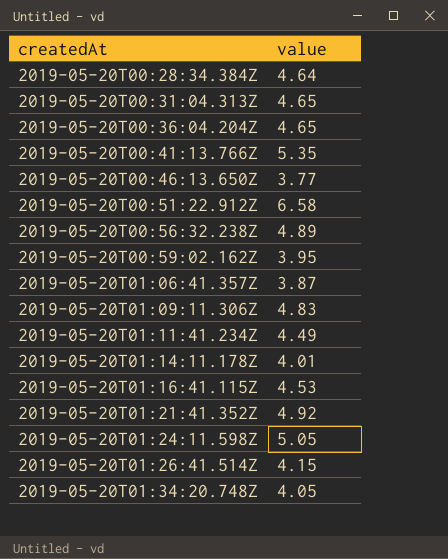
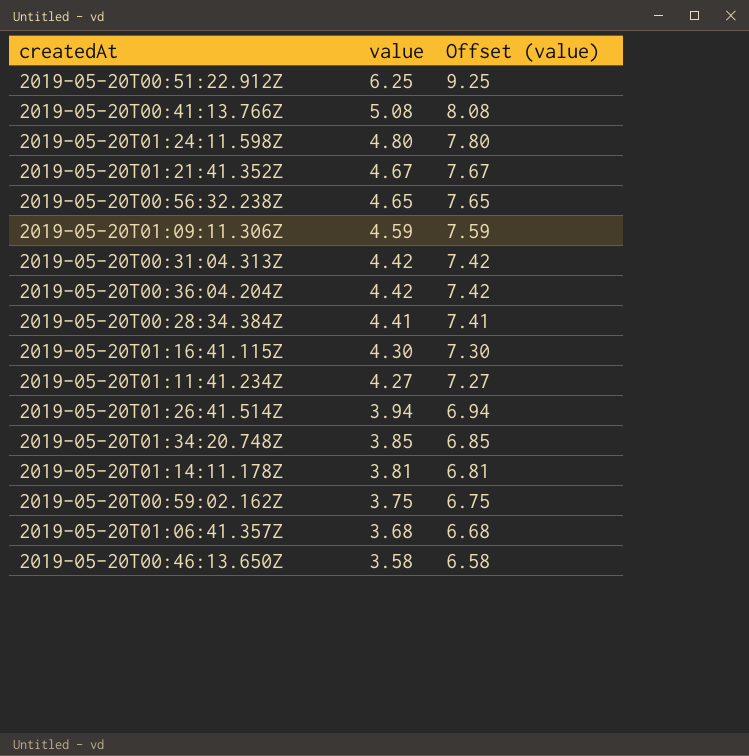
row order: createdAt ascending -> value descending
column Offset (value) | formula: none -> [value] + 3
2019-05-20T00:51:22.912Z | value: 6.58 -> 6.25
2019-05-20T00:41:13.766Z | value: 5.35 -> 5.08
2019-05-20T01:24:11.598Z | value: 5.05 -> 4.80
2019-05-20T01:21:41.352Z | value: 4.92 -> 4.67
2019-05-20T00:56:32.238Z | value: 4.89 -> 4.65
2019-05-20T01:09:11.306Z | value: 4.83 -> 4.59
2019-05-20T00:31:04.313Z | value: 4.65 -> 4.42
2019-05-20T00:36:04.204Z | value: 4.65 -> 4.42
2019-05-20T00:28:34.384Z | value: 4.64 -> 4.41
2019-05-20T01:16:41.115Z | value: 4.53 -> 4.30
2019-05-20T01:11:41.234Z | value: 4.49 -> 4.27
2019-05-20T01:26:41.514Z | value: 4.15 -> 3.94
2019-05-20T01:34:20.748Z | value: 4.05 -> 3.85
2019-05-20T01:14:11.178Z | value: 4.01 -> 3.81
2019-05-20T00:59:02.162Z | value: 3.95 -> 3.75
2019-05-20T01:06:41.357Z | value: 3.87 -> 3.68
2019-05-20T00:46:13.650Z | value: 3.77 -> 3.58

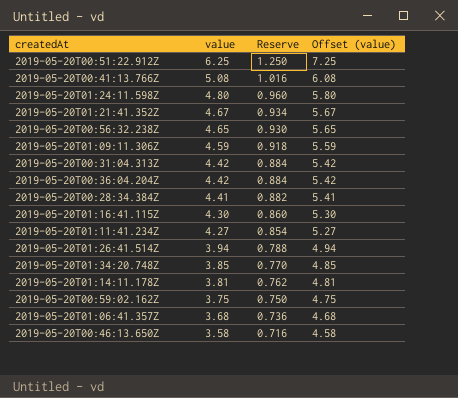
column Reserve | formula: none -> [value] * 0.2
column Offset (value) | formula: [value] + 3 -> [value] + 1

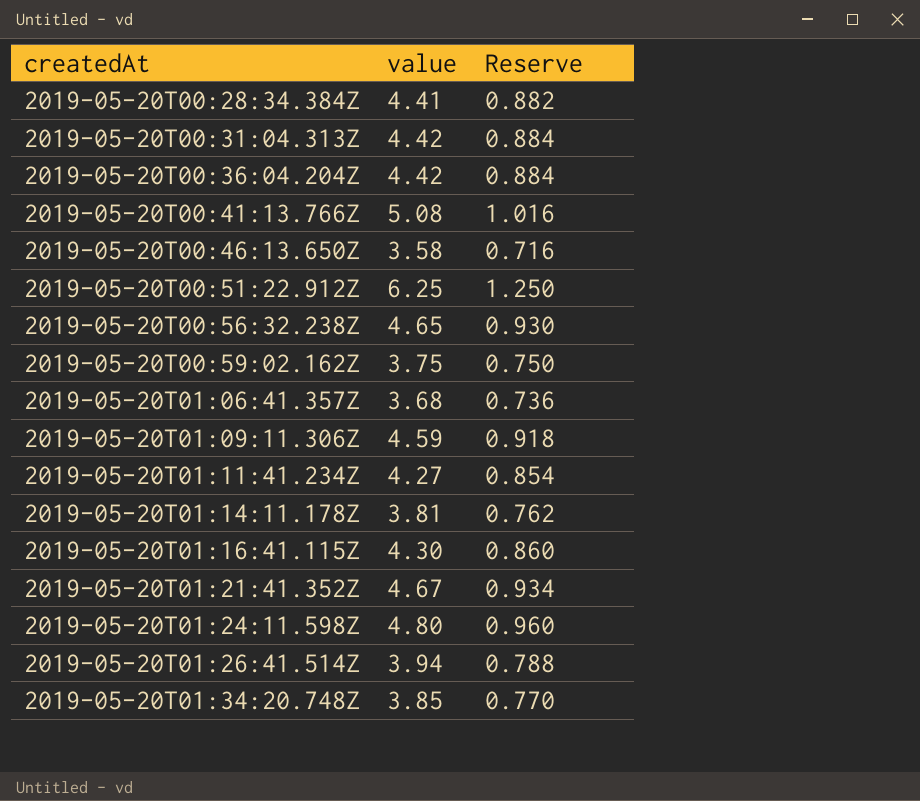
row order: value descending -> createdAt ascending
column Offset (value) | formula: [value] + 1 -> none

